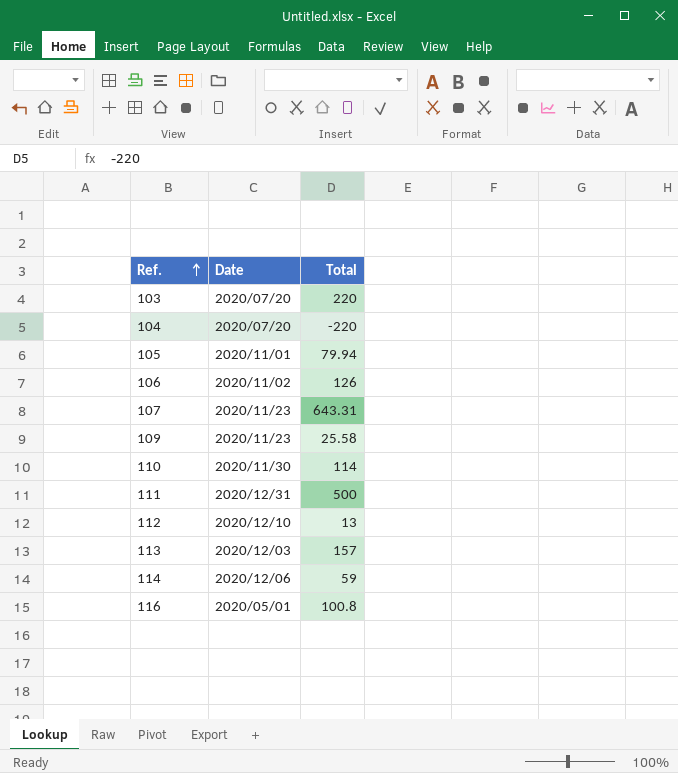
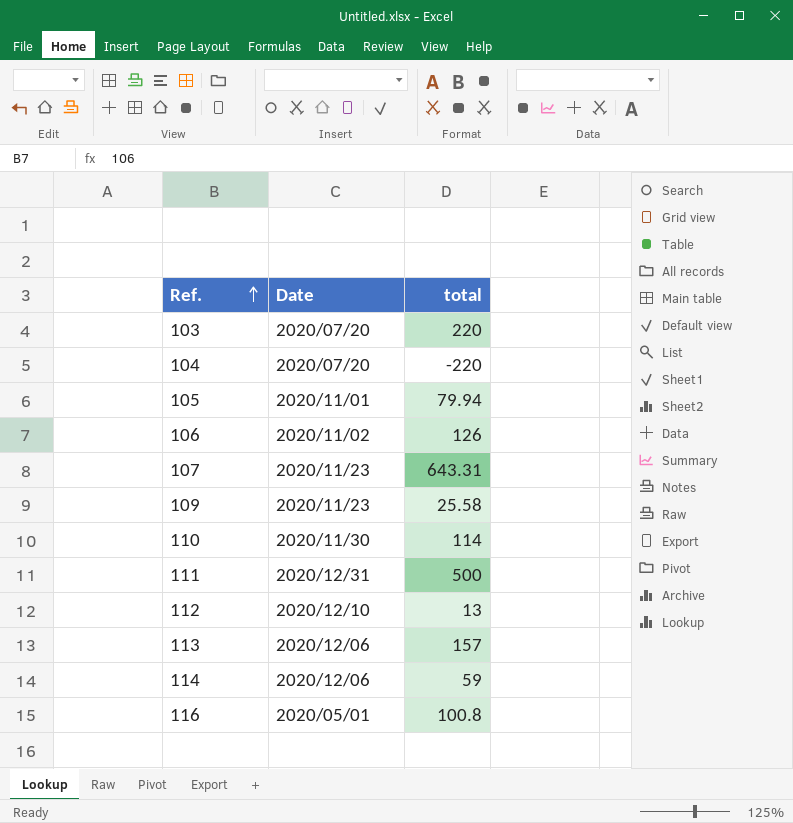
column name: Total -> total
113 | Date: 2020/12/03 -> 2020/12/06

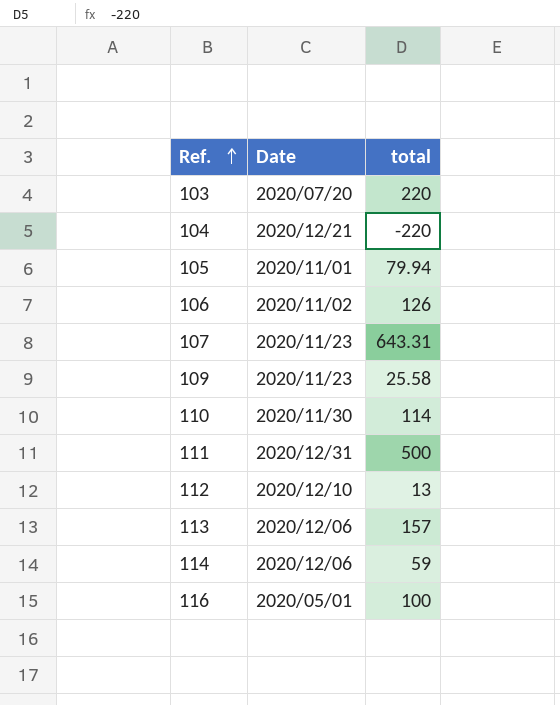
104 | Date: 2020/07/20 -> 2020/12/21
116 | total: 100.8 -> 100

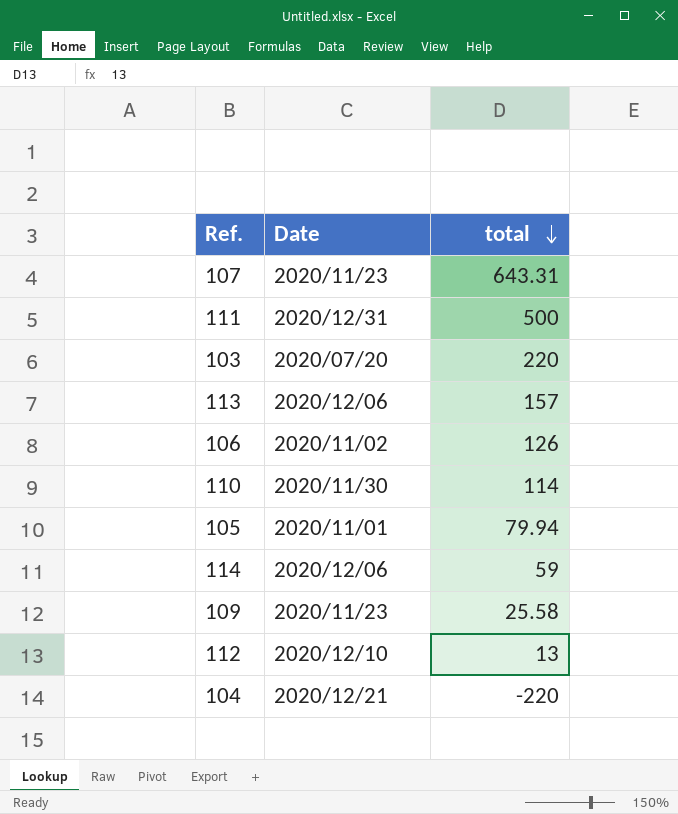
row order: Ref. ascending -> total descending
row 116: 2020/05/01 | 100 -> none

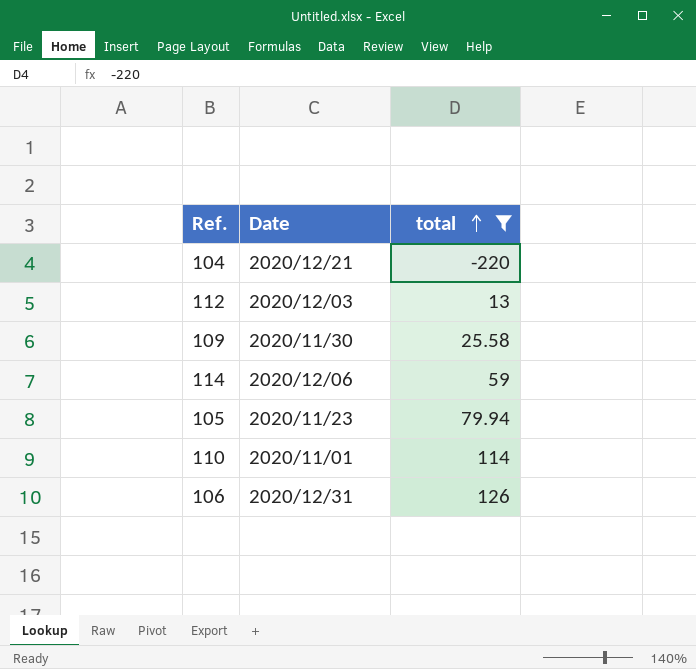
filter: none -> total <= 126
row order: total descending -> total ascending
112 | Date: 2020/12/10 -> 2020/12/03
109 | Date: 2020/11/23 -> 2020/11/30
105 | Date: 2020/11/01 -> 2020/11/23
110 | Date: 2020/11/30 -> 2020/11/01
106 | Date: 2020/11/02 -> 2020/12/31

